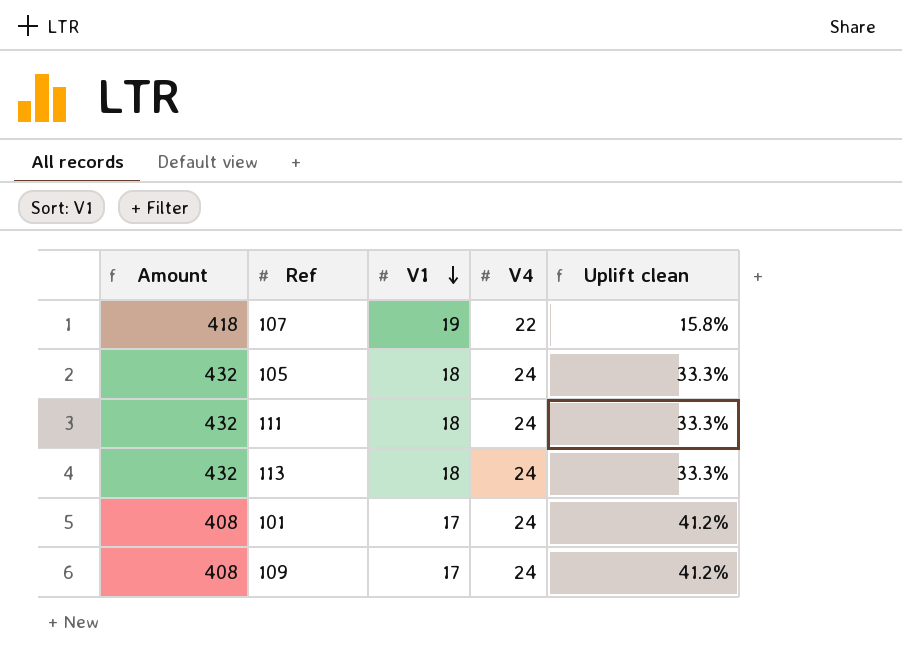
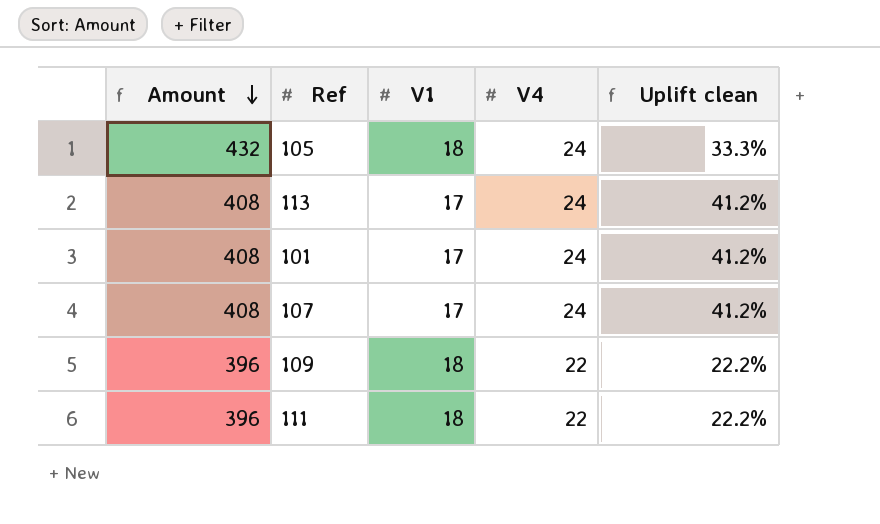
row order: V1 descending -> Amount descending
113 | Amount: 432 -> 408
113 | V1: 18 -> 17
113 | Uplift clean: 33.3% -> 41.2%
107 | Amount: 418 -> 408
107 | V1: 19 -> 17
107 | V4: 22 -> 24
107 | Uplift clean: 15.8% -> 41.2%
109 | Amount: 408 -> 396
109 | V1: 17 -> 18
109 | V4: 24 -> 22
109 | Uplift clean: 41.2% -> 22.2%
111 | Amount: 432 -> 396
111 | V4: 24 -> 22
111 | Uplift clean: 33.3% -> 22.2%

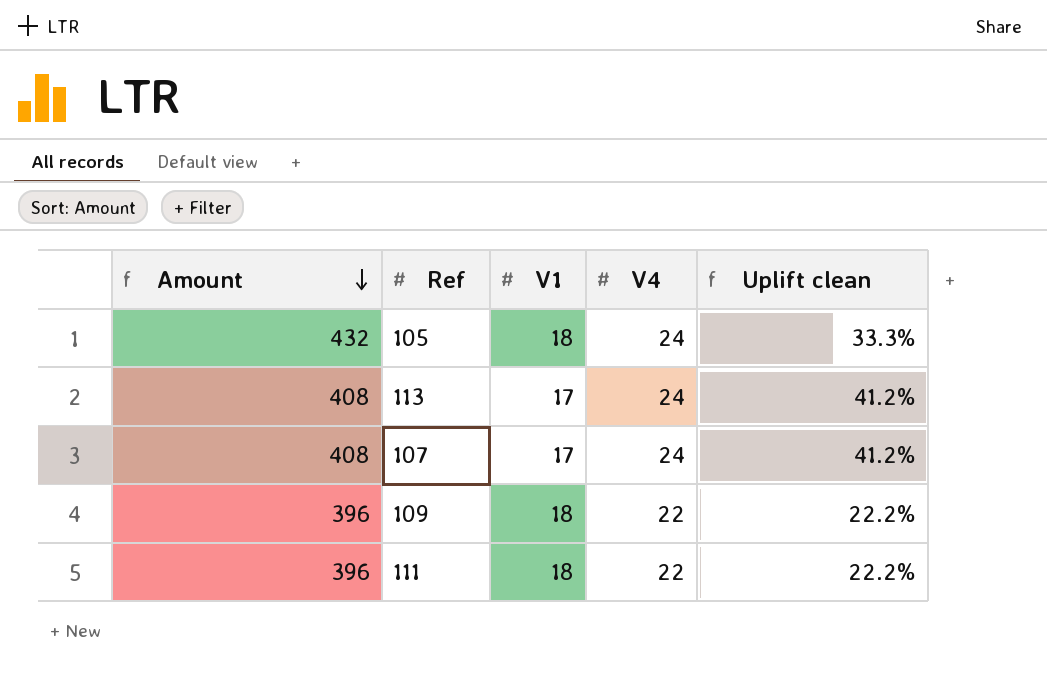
row 101: 408 | 17 | 24 | 41.2% -> none

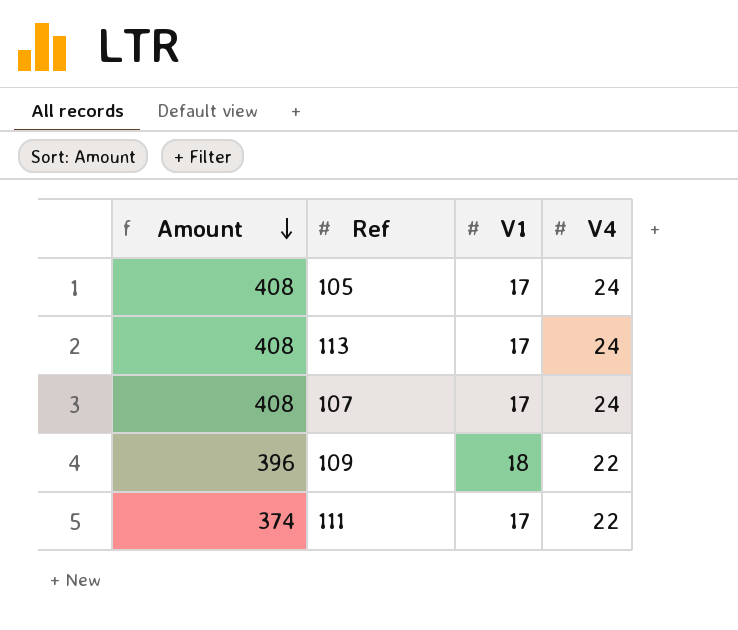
column Uplift clean | formula: ([V4] - [V1]) / [V1] -> none
105 | Amount: 432 -> 408
105 | V1: 18 -> 17
111 | Amount: 396 -> 374
111 | V1: 18 -> 17

